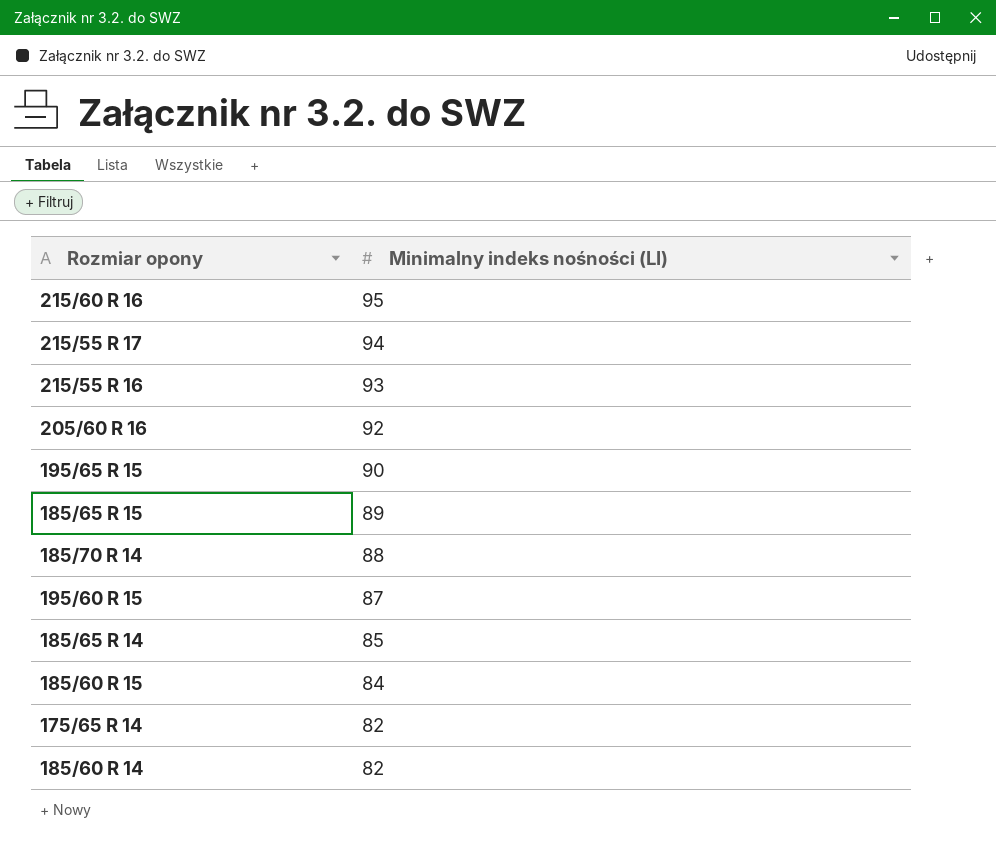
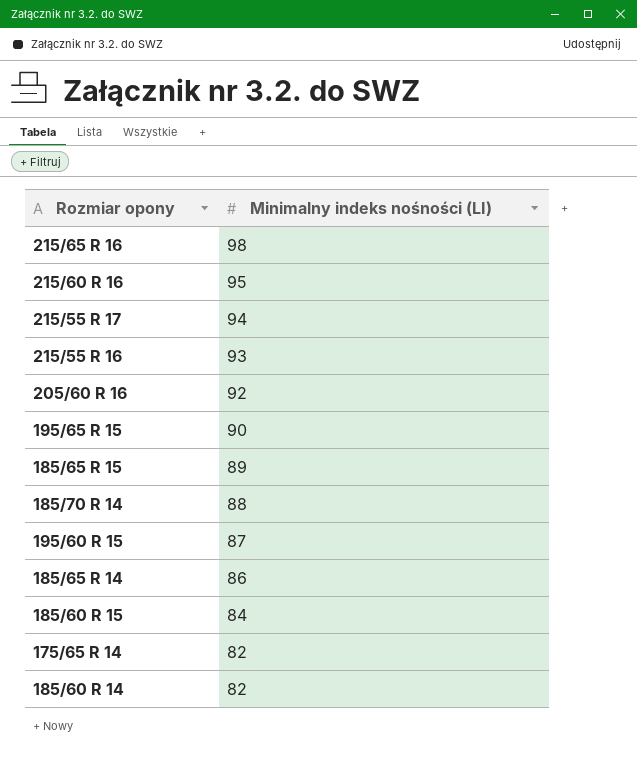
row 215/65 R 16: none -> 98
185/65 R 14 | Minimalny indeks nośności (LI): 85 -> 86

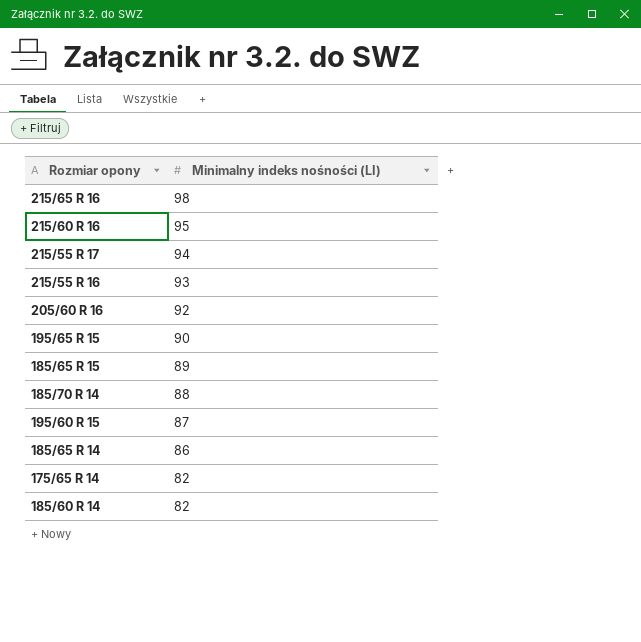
row 185/60 R 15: 84 -> none

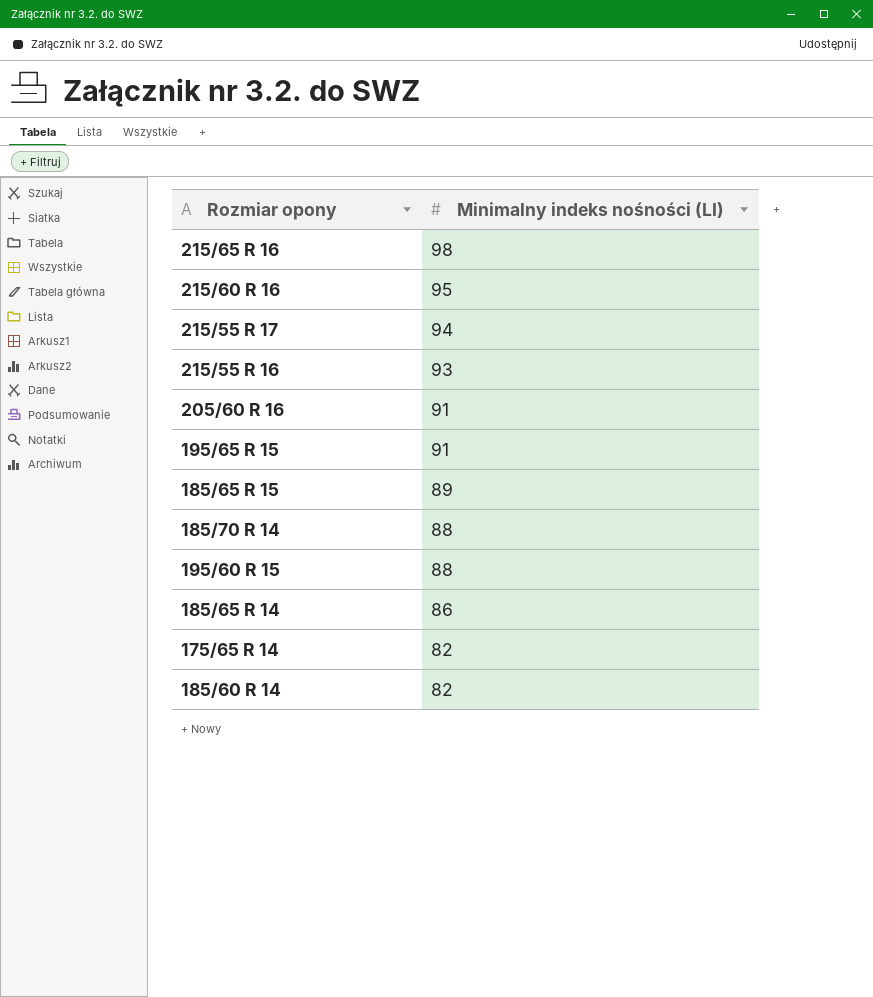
205/60 R 16 | Minimalny indeks nośności (LI): 92 -> 91
195/65 R 15 | Minimalny indeks nośności (LI): 90 -> 91
195/60 R 15 | Minimalny indeks nośności (LI): 87 -> 88

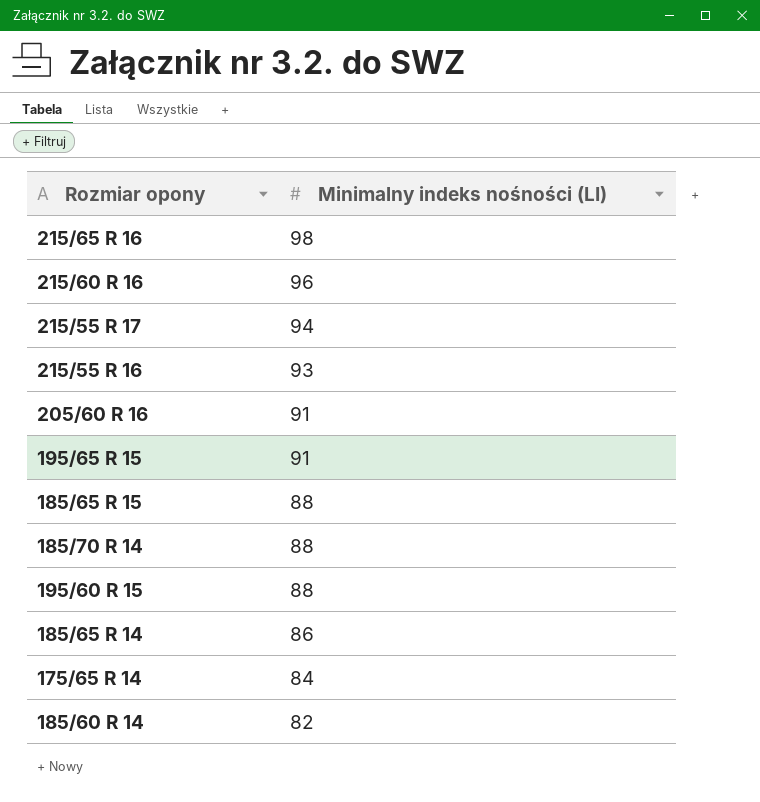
215/60 R 16 | Minimalny indeks nośności (LI): 95 -> 96
185/65 R 15 | Minimalny indeks nośności (LI): 89 -> 88
175/65 R 14 | Minimalny indeks nośności (LI): 82 -> 84

